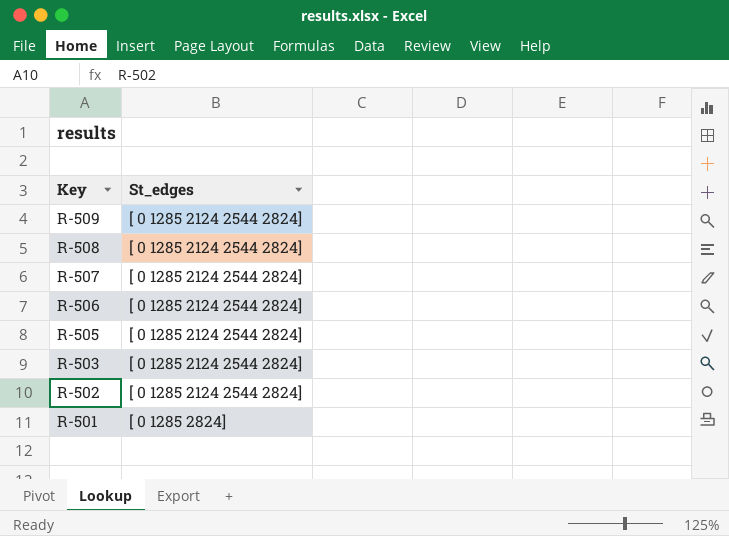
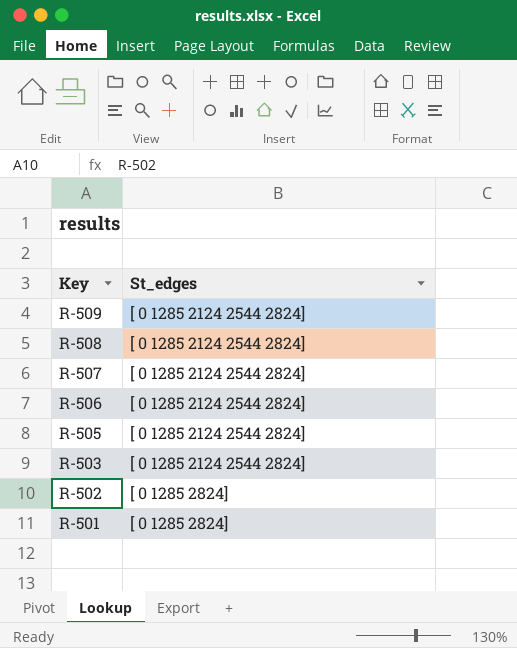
R-502 | St_edges: [ 0 1285 2124 2544 2824] -> [ 0 1285 2824]

